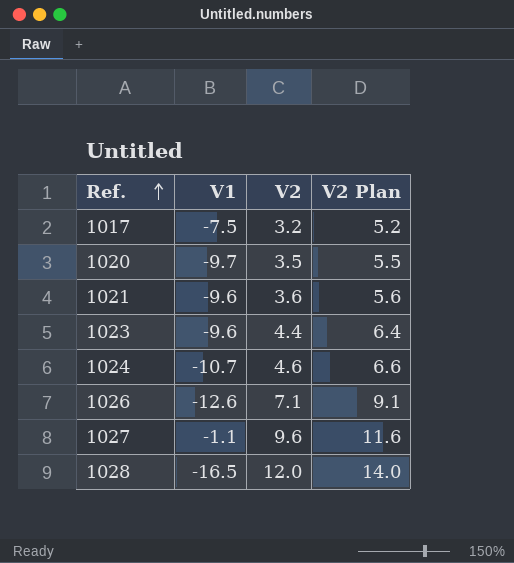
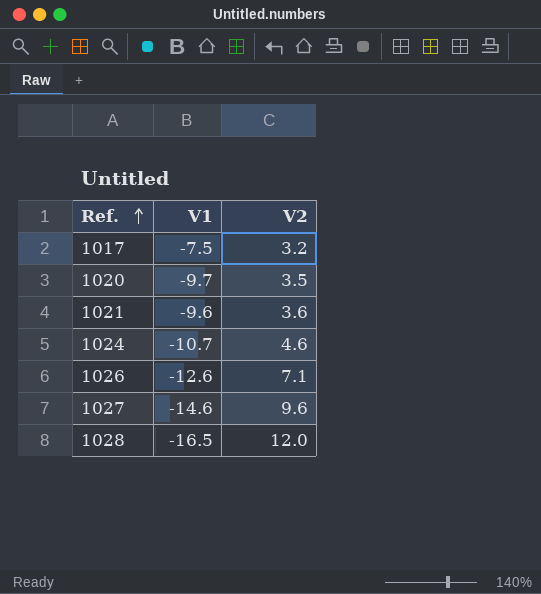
column V2 Plan | formula: [V2] + 2 -> none
row 1023: -9.6 | 4.4 | 6.4 -> none
1027 | V1: -1.1 -> -14.6

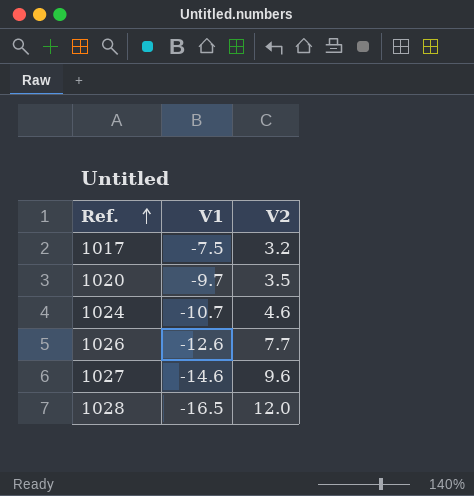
row 1021: -9.6 | 3.6 -> none
1026 | V2: 7.1 -> 7.7

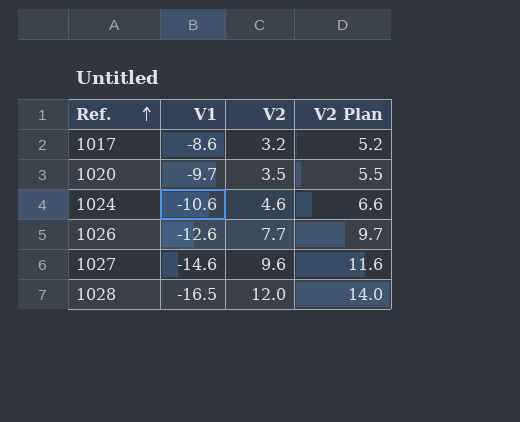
column V2 Plan | formula: none -> [V2] + 2
1017 | V1: -7.5 -> -8.6
1024 | V1: -10.7 -> -10.6

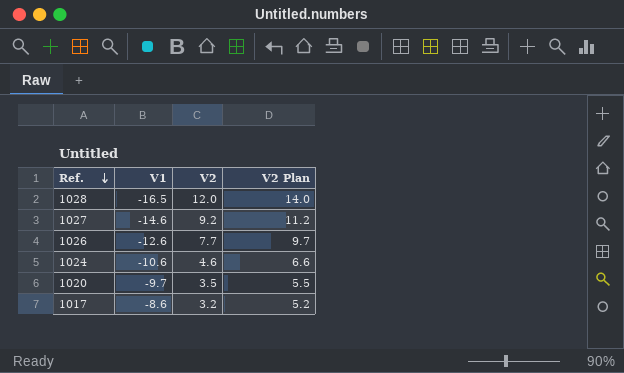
row order: Ref. ascending -> Ref. descending
1027 | V2: 9.6 -> 9.2
1027 | V2 Plan: 11.6 -> 11.2

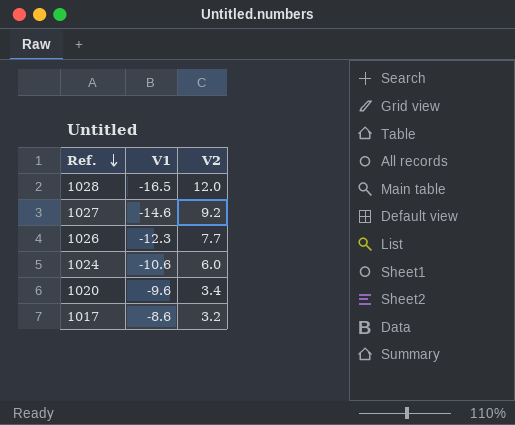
column V2 Plan | formula: [V2] + 2 -> none
1026 | V1: -12.6 -> -12.3
1024 | V2: 4.6 -> 6.0
1020 | V1: -9.7 -> -9.6
1020 | V2: 3.5 -> 3.4

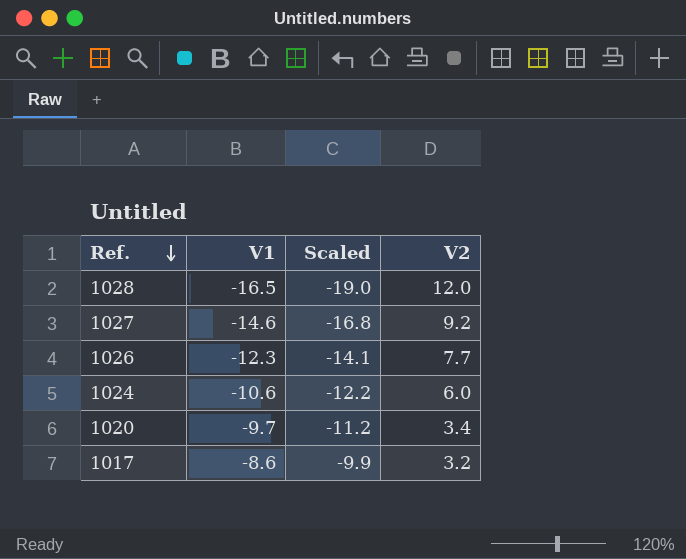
column Scaled | formula: none -> [V1] * 1.15
1020 | V1: -9.6 -> -9.7

